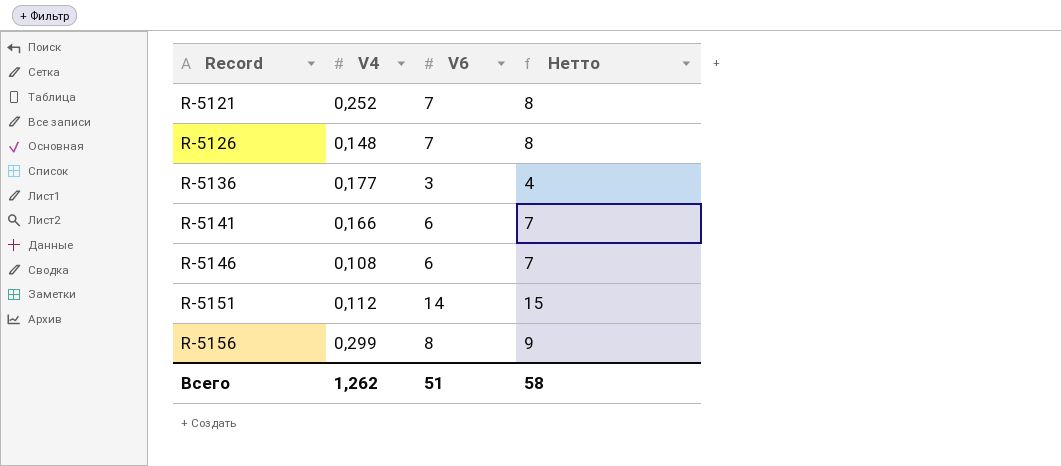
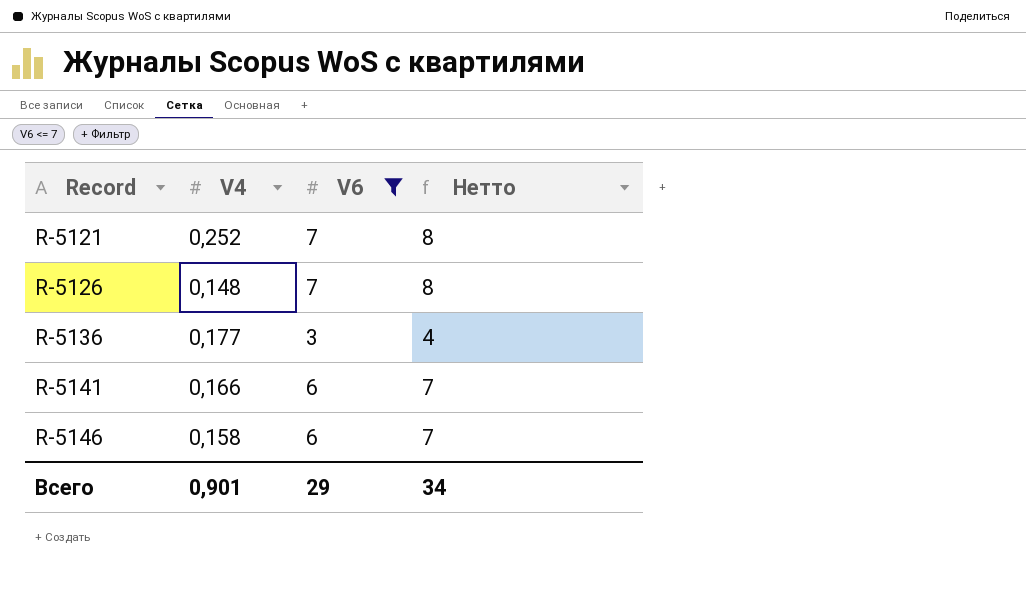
filter: none -> V6 <= 7
R-5146 | V4: 0,108 -> 0,158
Всего | V4: 1,262 -> 0,901
Всего | V6: 51 -> 29
Всего | Нетто: 58 -> 34

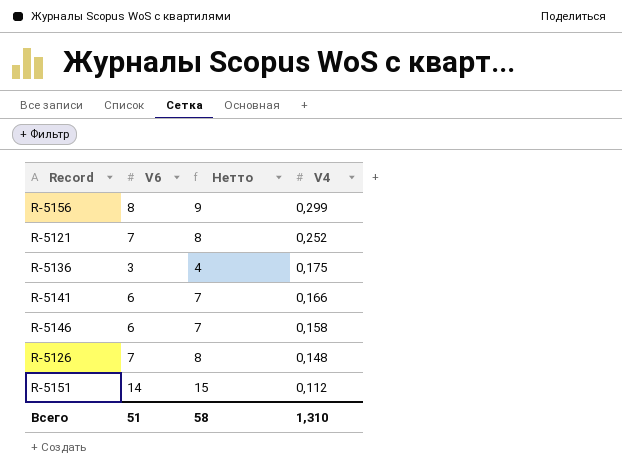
filter: V6 <= 7 -> none
row order: Record ascending -> V4 descending
column V4 | position: 2 -> 4
R-5136 | V4: 0,177 -> 0,175
Всего | V6: 29 -> 51
Всего | Нетто: 34 -> 58
Всего | V4: 0,901 -> 1,310

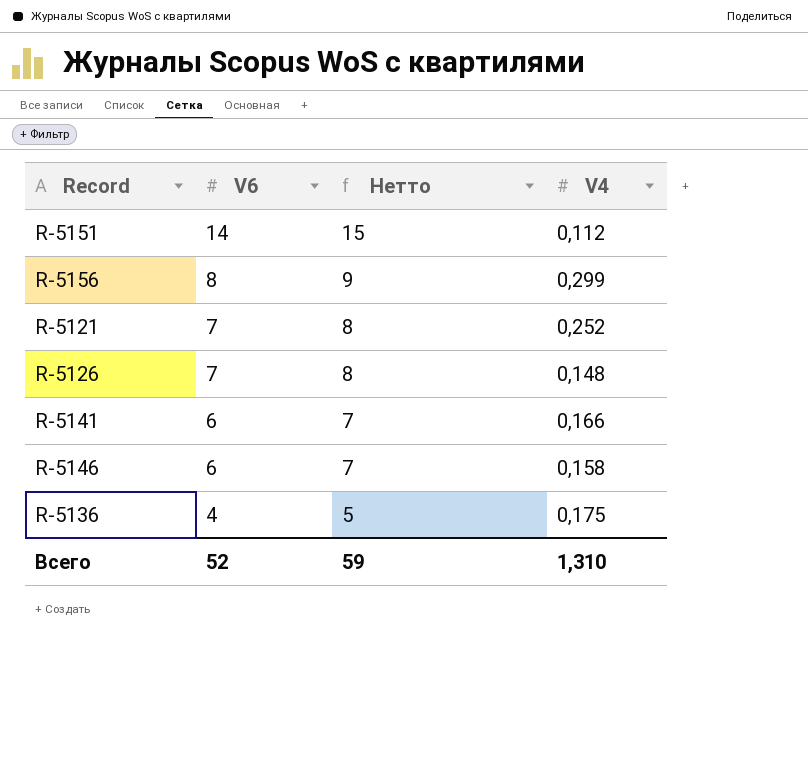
row order: V4 descending -> V6 descending
R-5136 | V6: 3 -> 4
R-5136 | Нетто: 4 -> 5
Всего | V6: 51 -> 52
Всего | Нетто: 58 -> 59

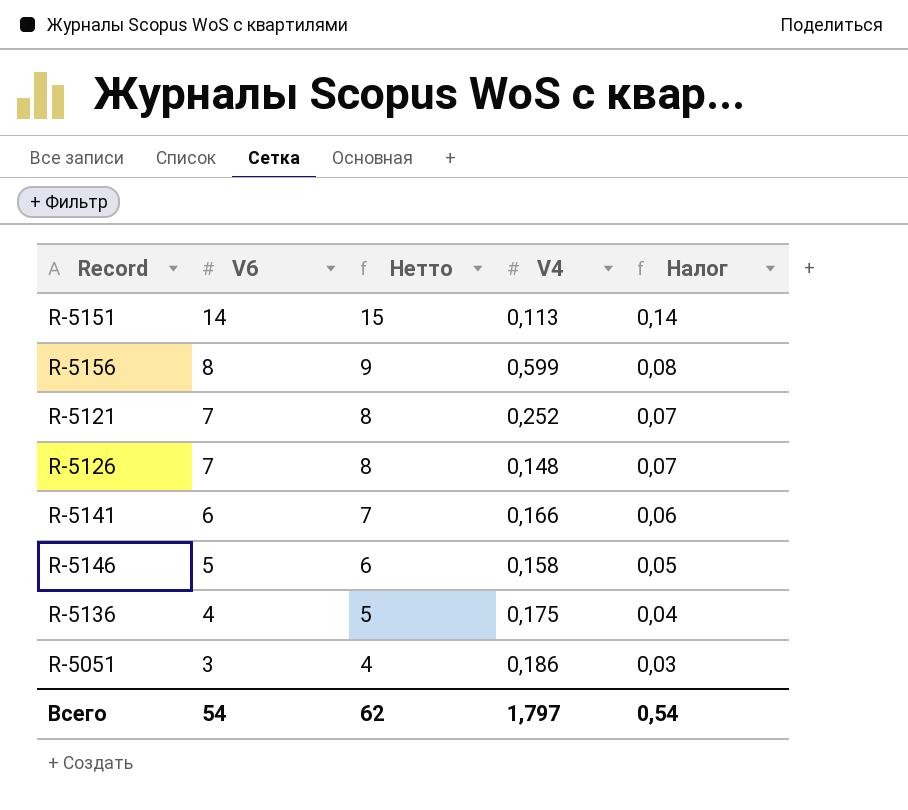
column Налог | formula: none -> [V6] * 0,01
R-5151 | V4: 0,112 -> 0,113
R-5156 | V4: 0,299 -> 0,599
R-5146 | V6: 6 -> 5
R-5146 | Нетто: 7 -> 6
row R-5051: none -> 3 | 4 | 0,186 | 0,03
Всего | V6: 52 -> 54
Всего | Нетто: 59 -> 62
Всего | V4: 1,310 -> 1,797

